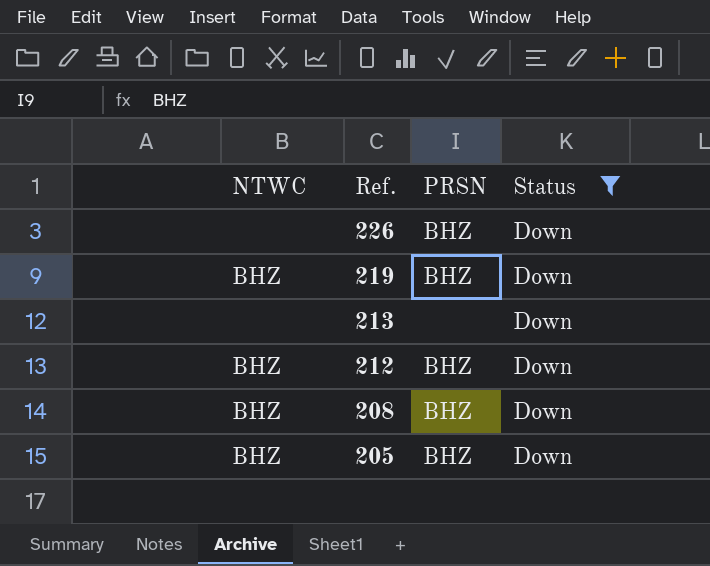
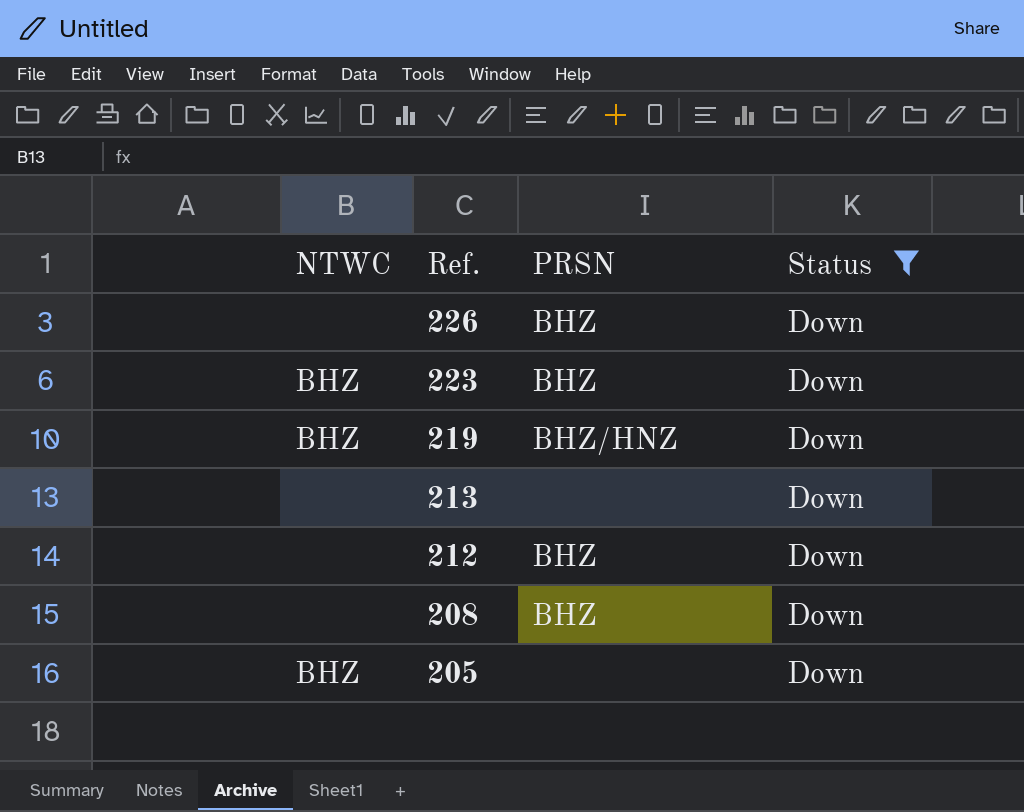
row 223: none -> BHZ | BHZ | Down
219 | PRSN: BHZ -> BHZ/HNZ
212 | NTWC: BHZ -> none
208 | NTWC: BHZ -> none
205 | PRSN: BHZ -> none

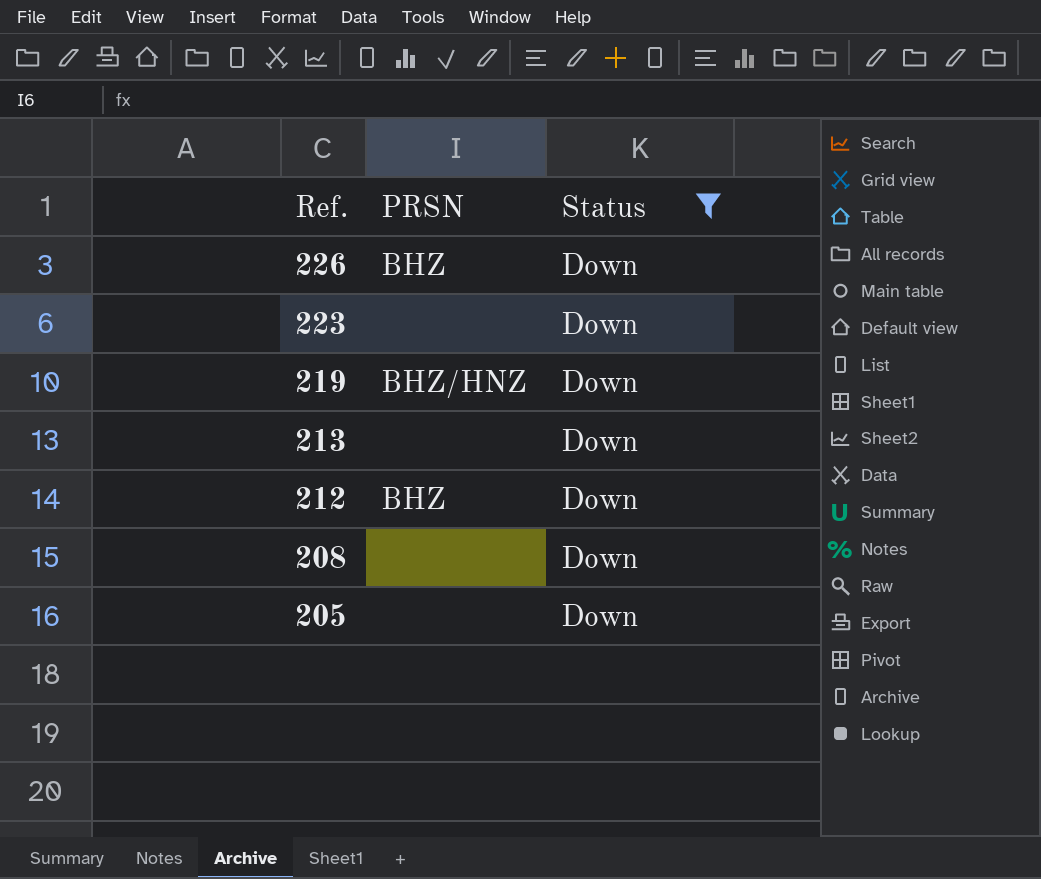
column NTWC | position: 1 -> none
223 | PRSN: BHZ -> none
208 | PRSN: BHZ -> none

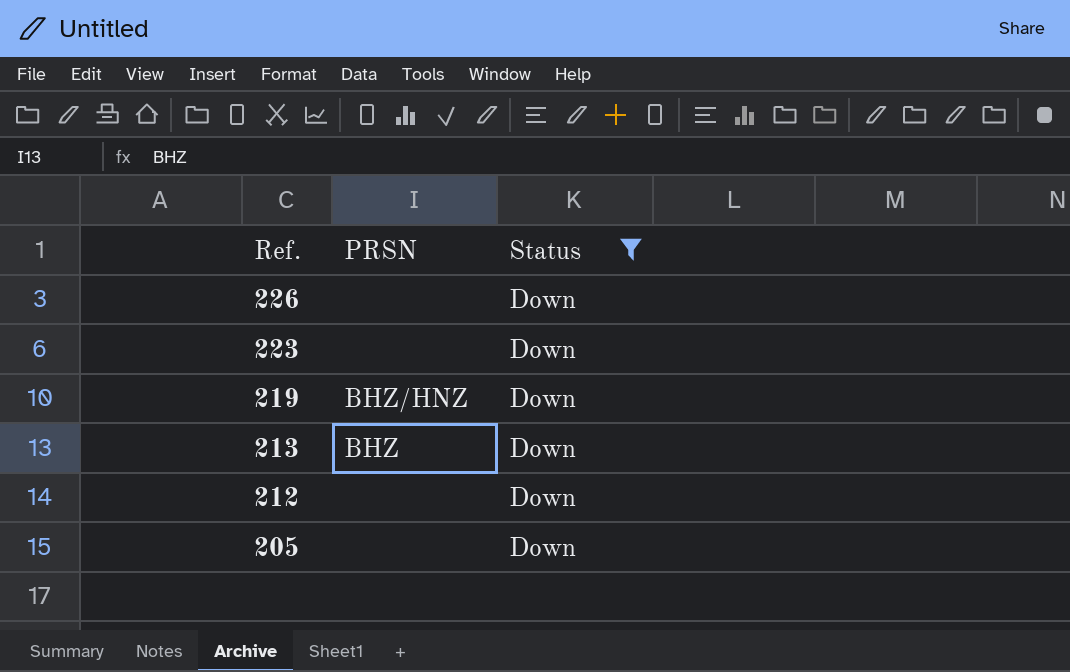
row 208: none | Down -> none
226 | PRSN: BHZ -> none
213 | PRSN: none -> BHZ
212 | PRSN: BHZ -> none

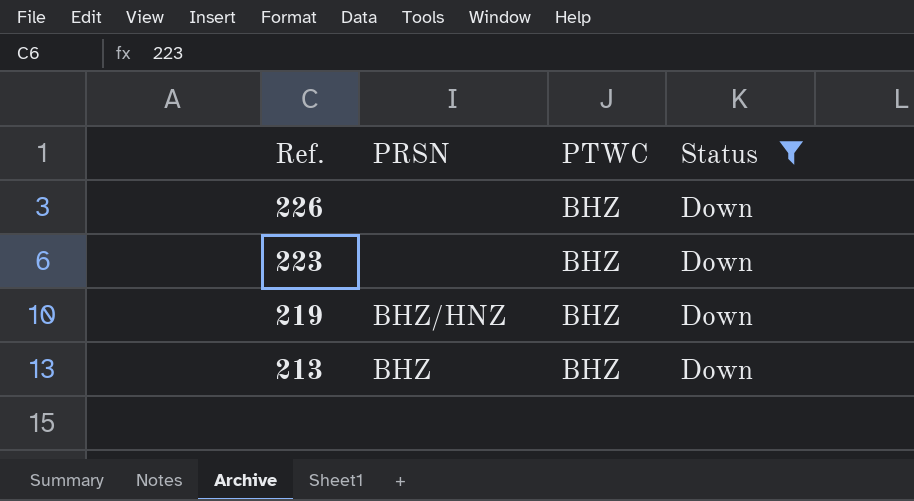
column PTWC | position: none -> 3
row 212: none | Down -> none
row 205: none | Down -> none

